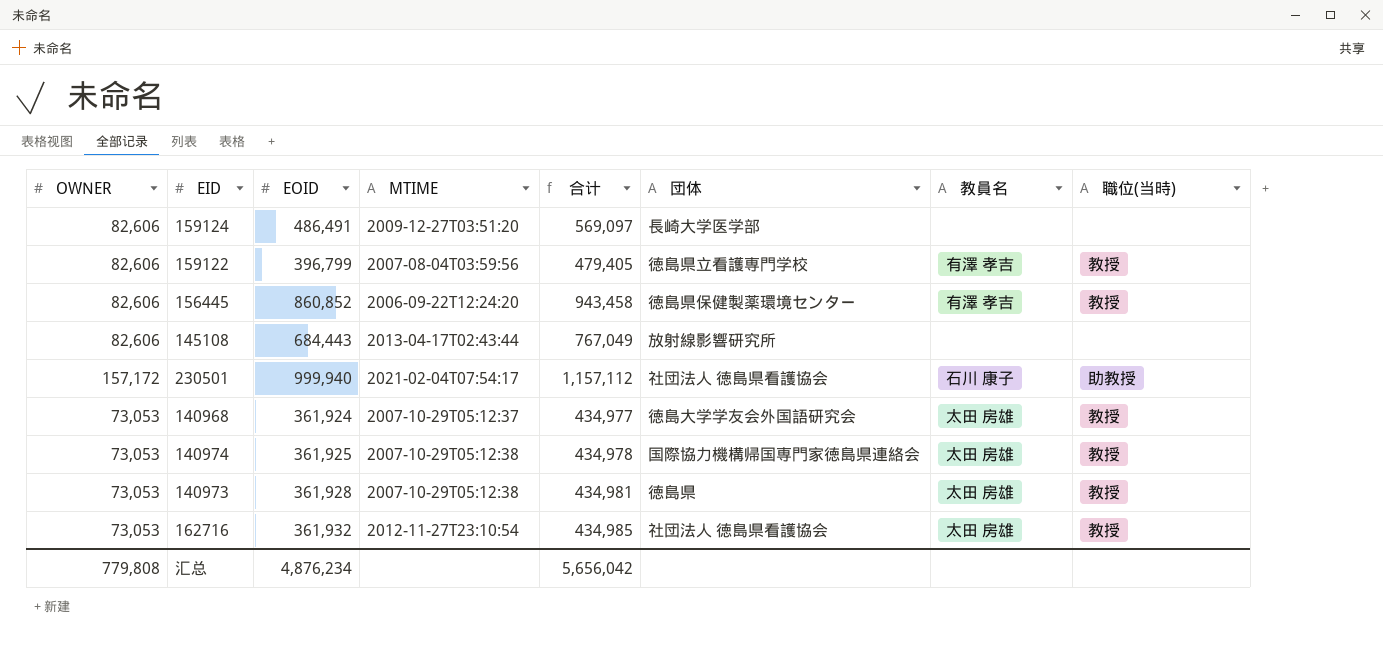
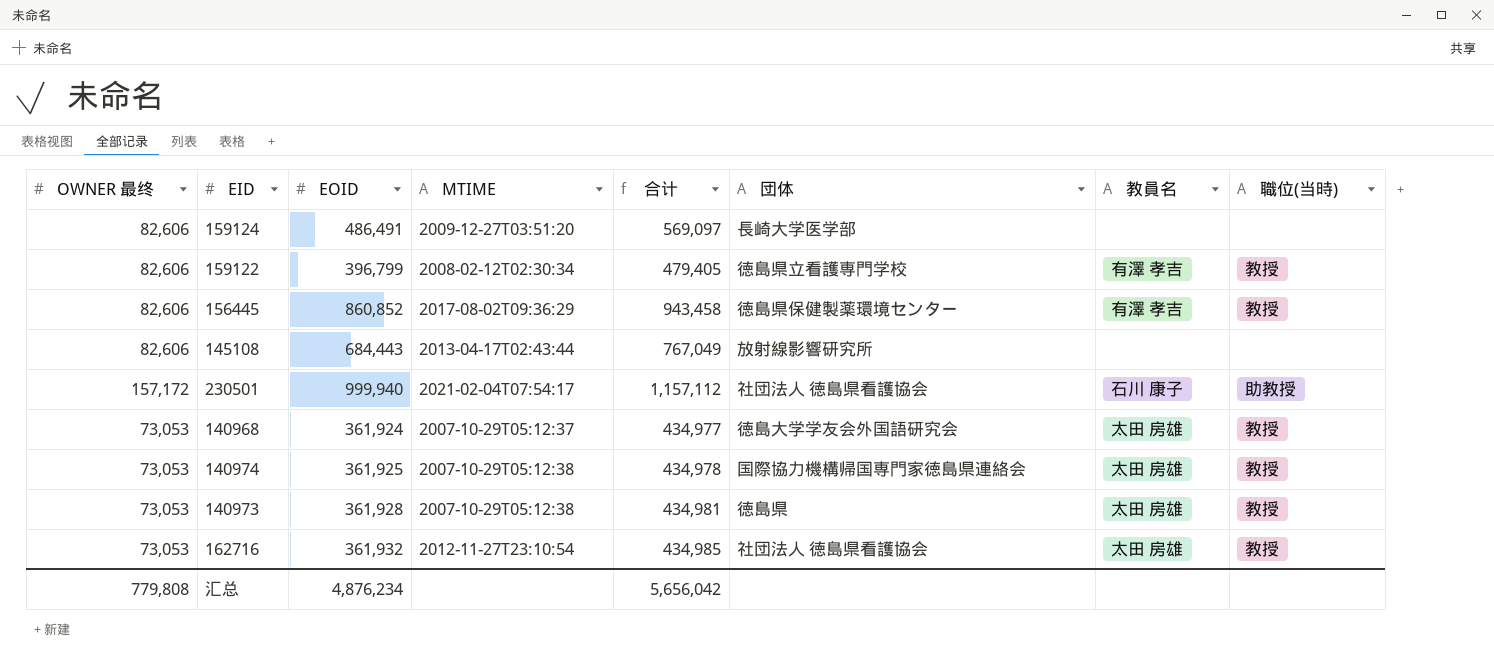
column name: OWNER -> OWNER 最终
159122 | MTIME: 2007-08-04T03:59:56 -> 2008-02-12T02:30:34
156445 | MTIME: 2006-09-22T12:24:20 -> 2017-08-02T09:36:29

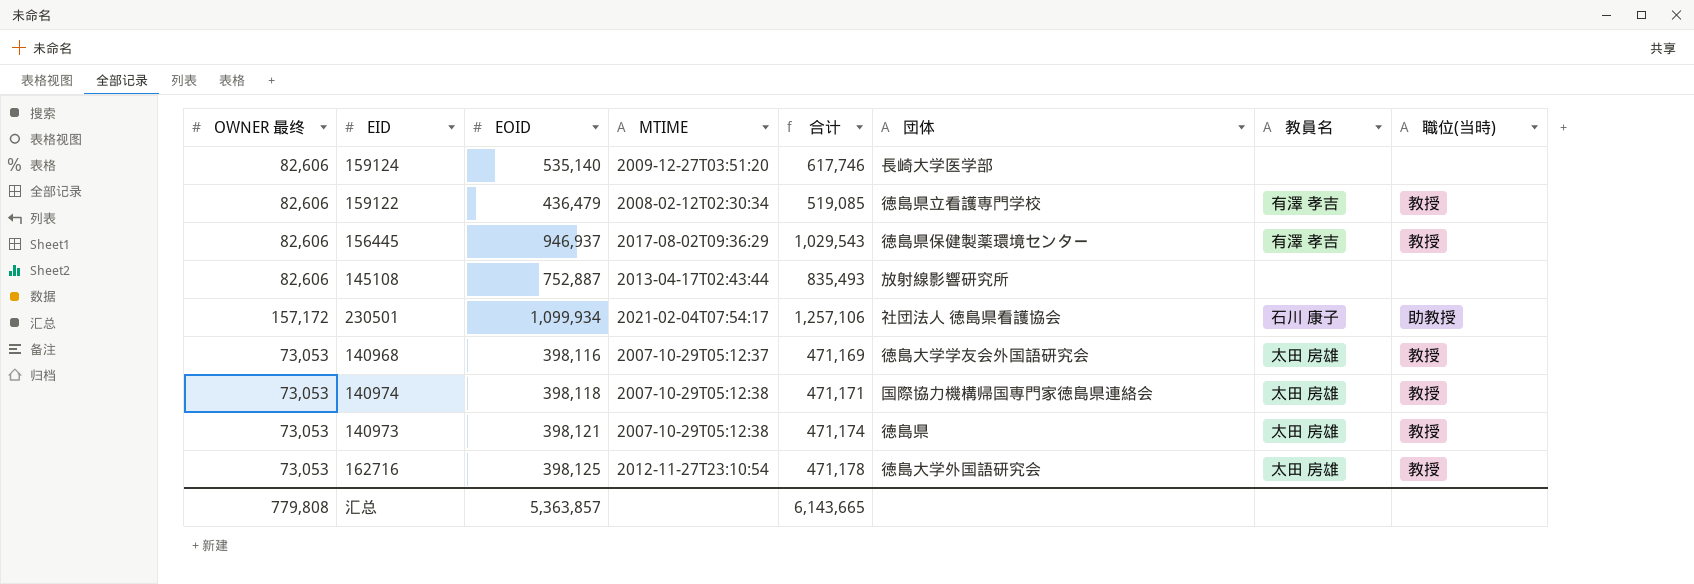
159124 | EOID: 486,491 -> 535,140
159124 | 合计: 569,097 -> 617,746
159122 | EOID: 396,799 -> 436,479
159122 | 合计: 479,405 -> 519,085
156445 | EOID: 860,852 -> 946,937
156445 | 合计: 943,458 -> 1,029,543
145108 | EOID: 684,443 -> 752,887
145108 | 合计: 767,049 -> 835,493
230501 | EOID: 999,940 -> 1,099,934
230501 | 合计: 1,157,112 -> 1,257,106
140968 | EOID: 361,924 -> 398,116
140968 | 合计: 434,977 -> 471,169
140974 | EOID: 361,925 -> 398,118
140974 | 合计: 434,978 -> 471,171
140973 | EOID: 361,928 -> 398,121
140973 | 合计: 434,981 -> 471,174
162716 | EOID: 361,932 -> 398,125
162716 | 合计: 434,985 -> 471,178
162716 | 団体: 社団法人 徳島県看護協会 -> 徳島大学外国語研究会
汇总 | EOID: 4,876,234 -> 5,363,857
汇总 | 合计: 5,656,042 -> 6,143,665

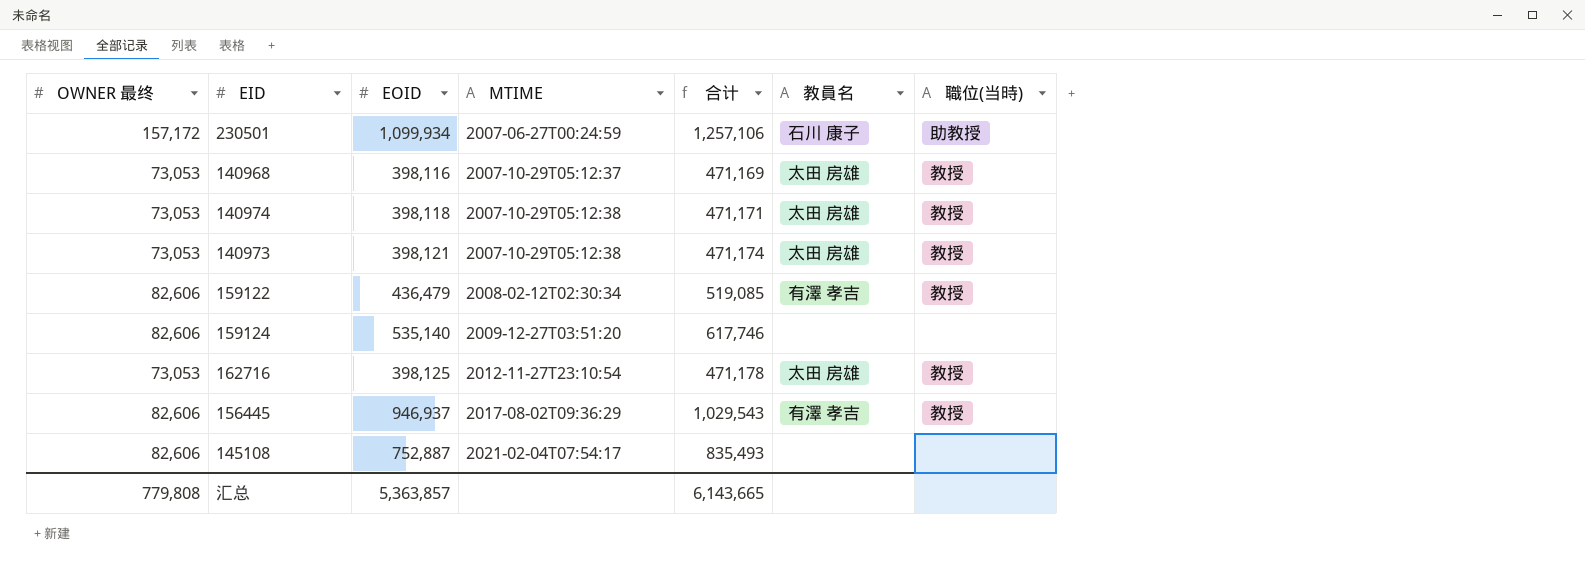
row order: none -> MTIME ascending
column 団体 | position: 6 -> none
230501 | MTIME: 2021-02-04T07:54:17 -> 2007-06-27T00:24:59
145108 | MTIME: 2013-04-17T02:43:44 -> 2021-02-04T07:54:17

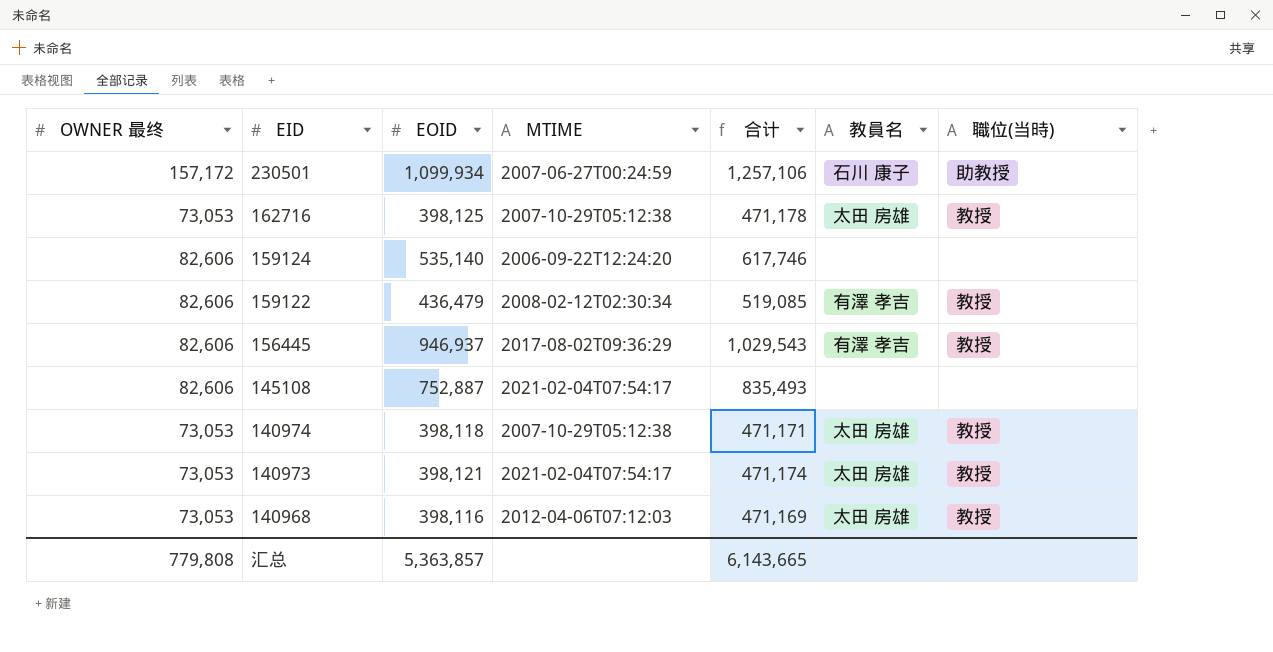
row order: MTIME ascending -> EID descending
162716 | MTIME: 2012-11-27T23:10:54 -> 2007-10-29T05:12:38
159124 | MTIME: 2009-12-27T03:51:20 -> 2006-09-22T12:24:20
140973 | MTIME: 2007-10-29T05:12:38 -> 2021-02-04T07:54:17
140968 | MTIME: 2007-10-29T05:12:37 -> 2012-04-06T07:12:03

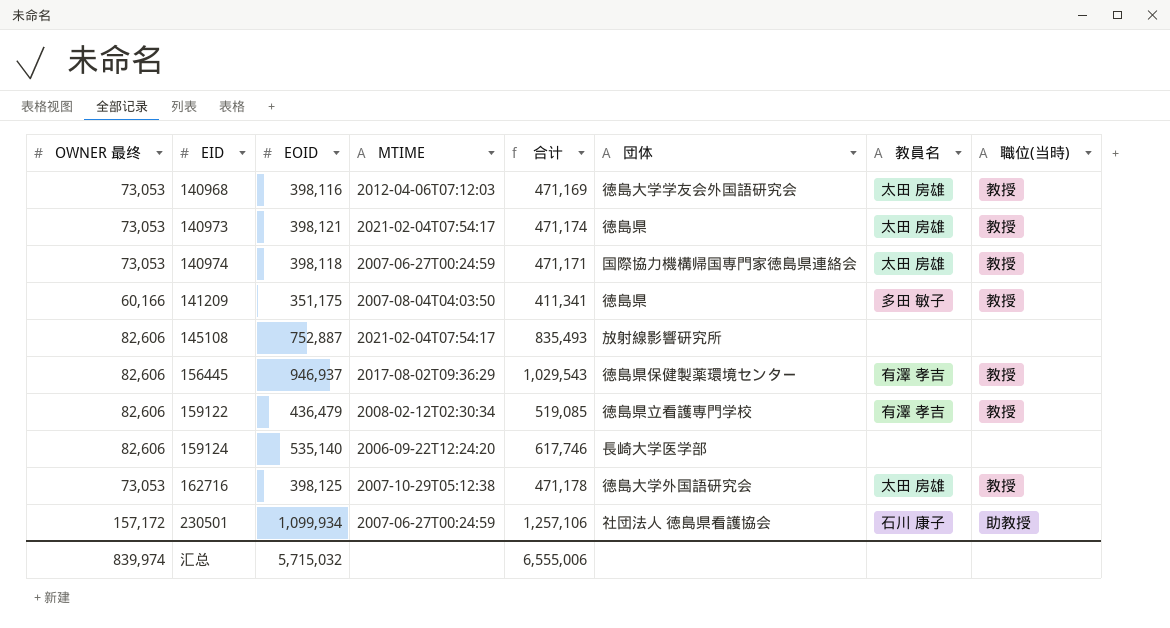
row order: EID descending -> EID ascending
column 団体 | position: none -> 6
140974 | MTIME: 2007-10-29T05:12:38 -> 2007-06-27T00:24:59
row 141209: none -> 60,166 | 351,175 | 2007-08-04T04:03:50 | 411,341 | 徳島県 | 多田 敏子 | 教授
汇总 | OWNER 最终: 779,808 -> 839,974
汇总 | EOID: 5,363,857 -> 5,715,032
汇总 | 合计: 6,143,665 -> 6,555,006

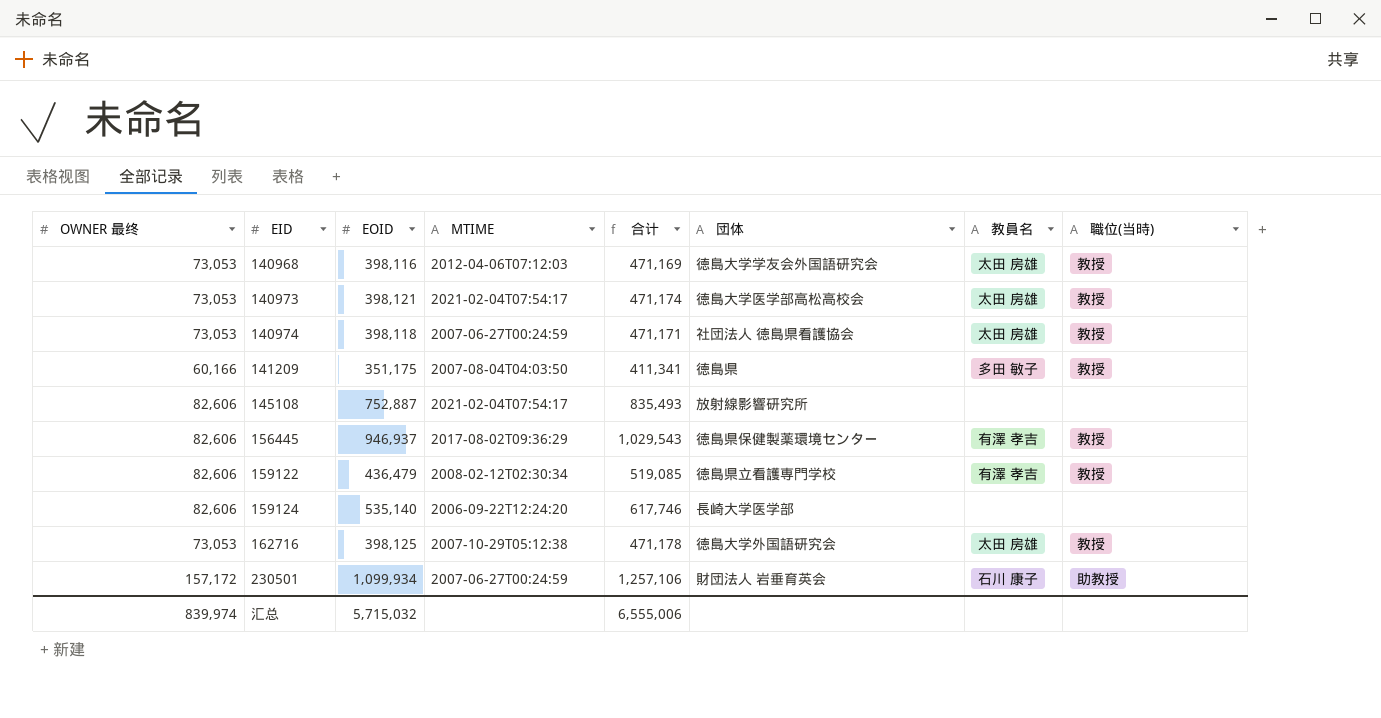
140973 | 団体: 徳島県 -> 徳島大学医学部高松高校会
140974 | 団体: 国際協力機構帰国専門家徳島県連絡会 -> 社団法人 徳島県看護協会
230501 | 団体: 社団法人 徳島県看護協会 -> 財団法人 岩垂育英会

